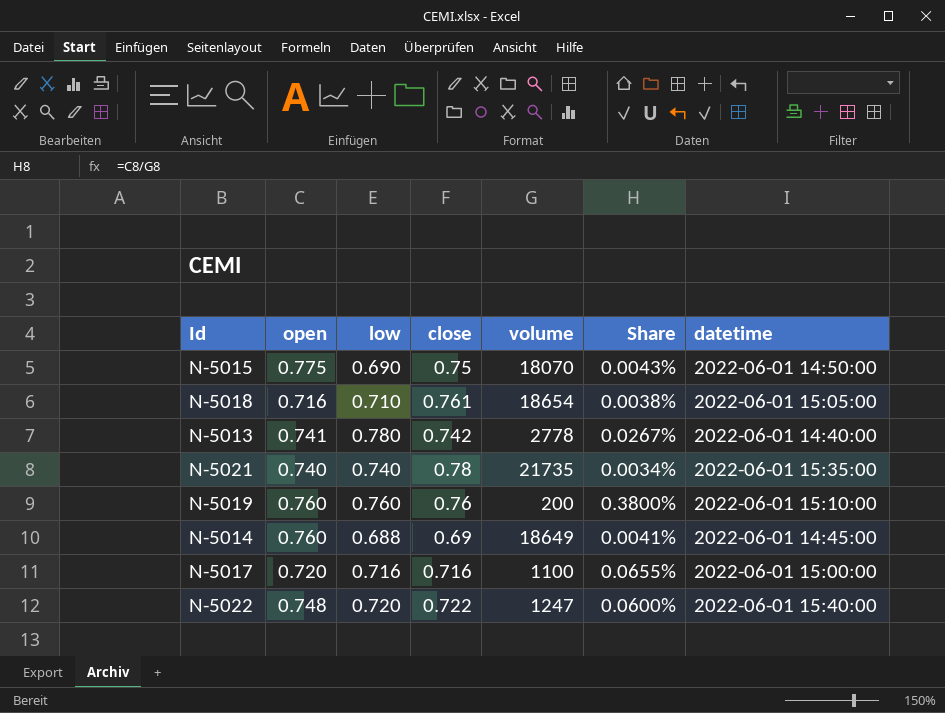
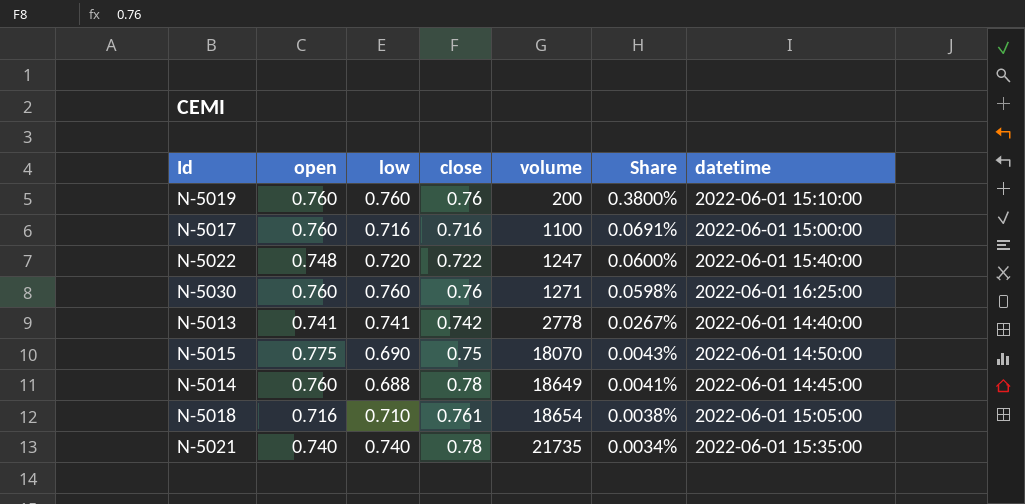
row order: none -> volume ascending
N-5017 | open: 0.720 -> 0.760
N-5017 | Share: 0.0655% -> 0.0691%
row N-5030: none -> 0.760 | 0.760 | 0.76 | 1271 | 0.0598% | 2022-06-01 16:25:00
N-5013 | low: 0.780 -> 0.741
N-5014 | close: 0.69 -> 0.78

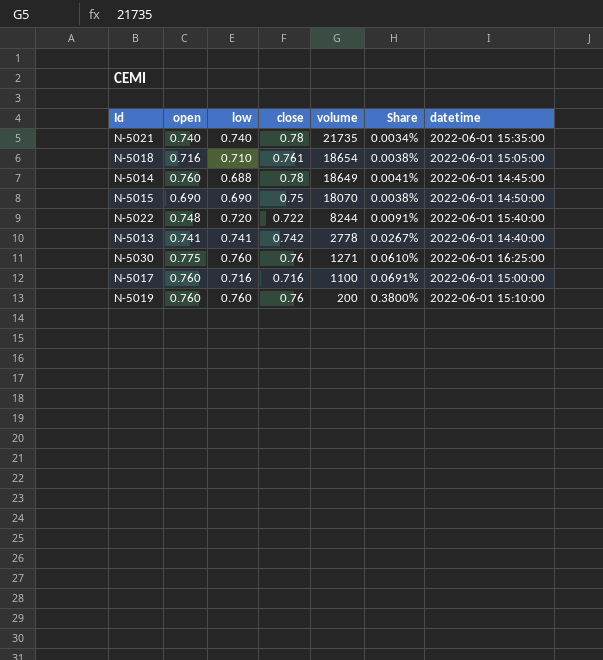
row order: volume ascending -> volume descending
N-5015 | open: 0.775 -> 0.690
N-5015 | Share: 0.0043% -> 0.0038%
N-5022 | volume: 1247 -> 8244
N-5022 | Share: 0.0600% -> 0.0091%
N-5030 | open: 0.760 -> 0.775
N-5030 | Share: 0.0598% -> 0.0610%

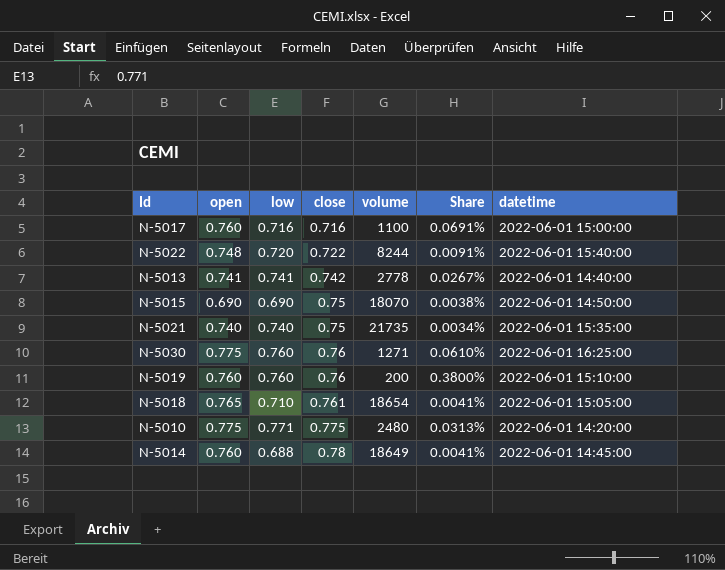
row order: volume descending -> close ascending
N-5021 | close: 0.78 -> 0.75
N-5018 | open: 0.716 -> 0.765
N-5018 | Share: 0.0038% -> 0.0041%
row N-5010: none -> 0.775 | 0.771 | 0.775 | 2480 | 0.0313% | 2022-06-01 14:20:00

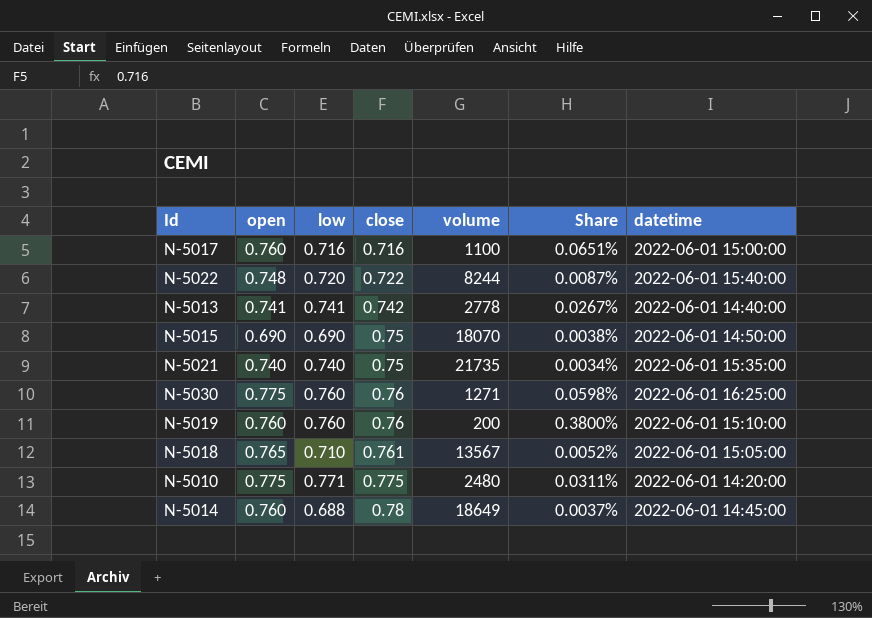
column Share | formula: [open] / [volume] -> [low] / [volume]
N-5018 | volume: 18654 -> 13567

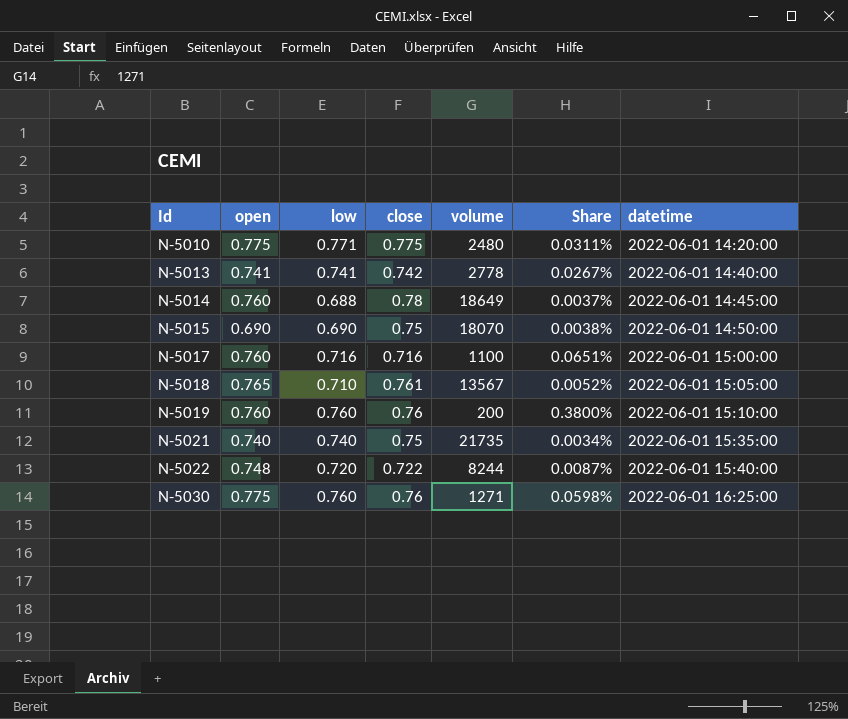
row order: close ascending -> Id ascending

